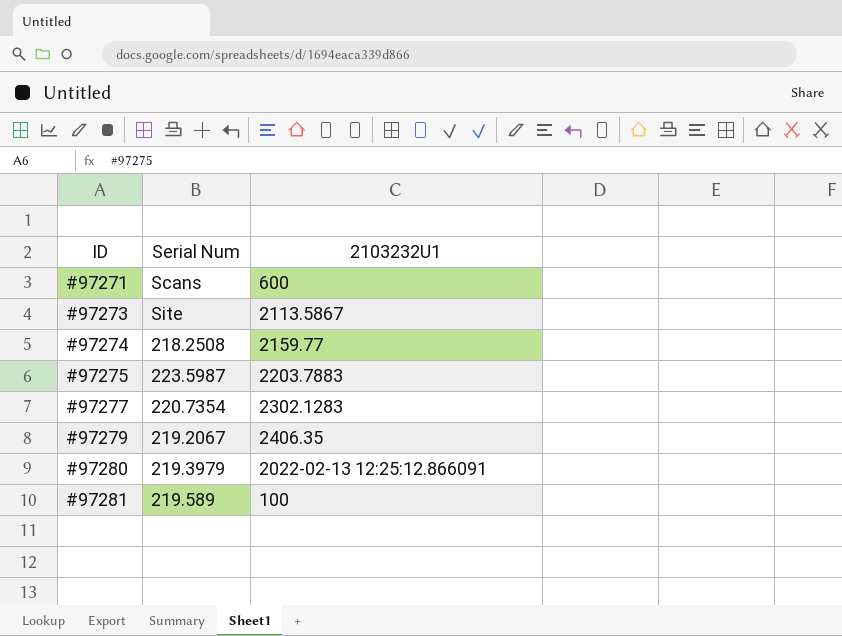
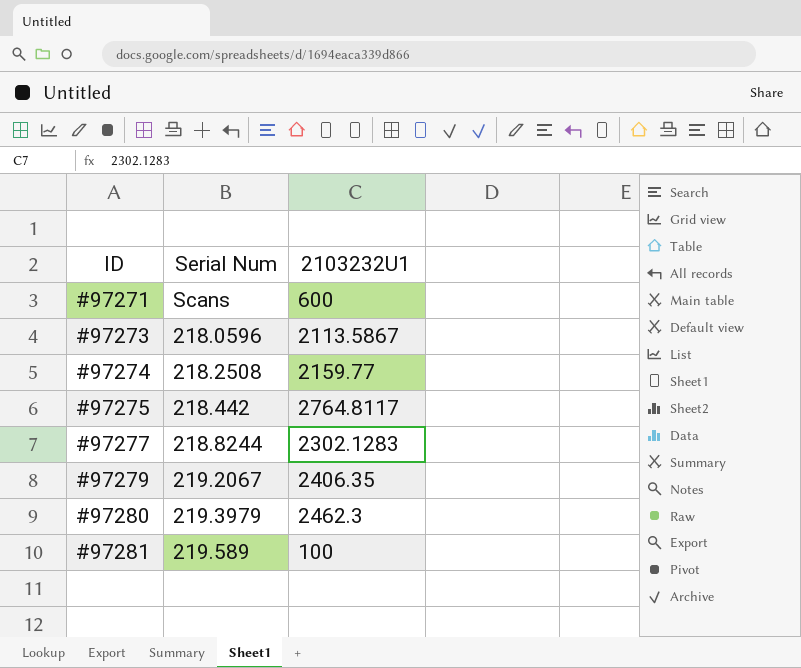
#97273 | Serial Num: Site -> 218.0596
#97275 | Serial Num: 223.5987 -> 218.442
#97275 | 2103232U1: 2203.7883 -> 2764.8117
#97277 | Serial Num: 220.7354 -> 218.8244
#97280 | 2103232U1: 2022-02-13 12:25:12.866091 -> 2462.3

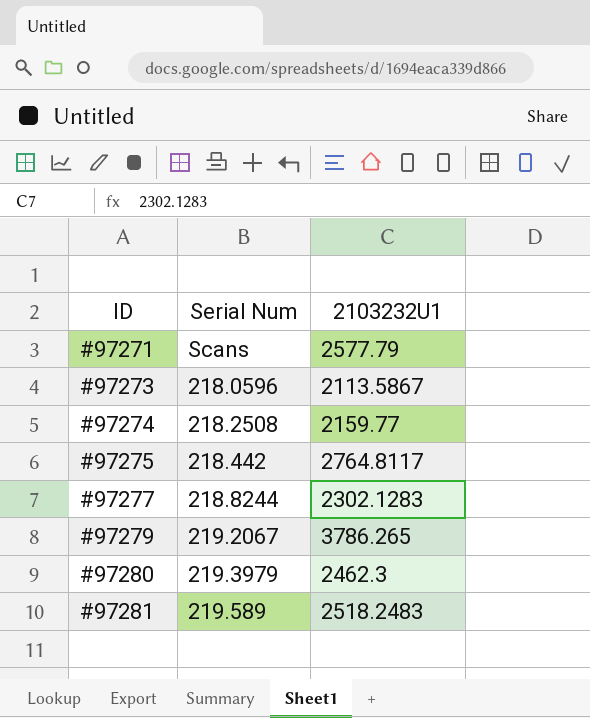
#97271 | 2103232U1: 600 -> 2577.79
#97279 | 2103232U1: 2406.35 -> 3786.265
#97281 | 2103232U1: 100 -> 2518.2483

